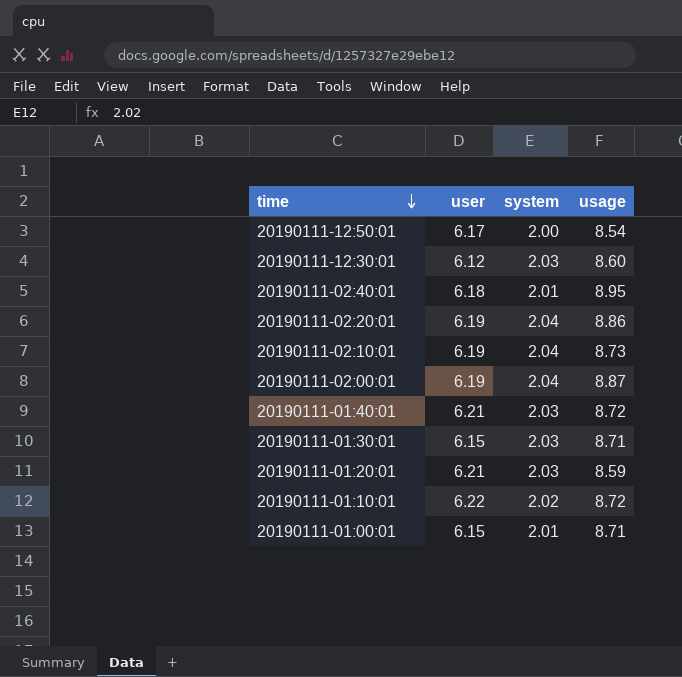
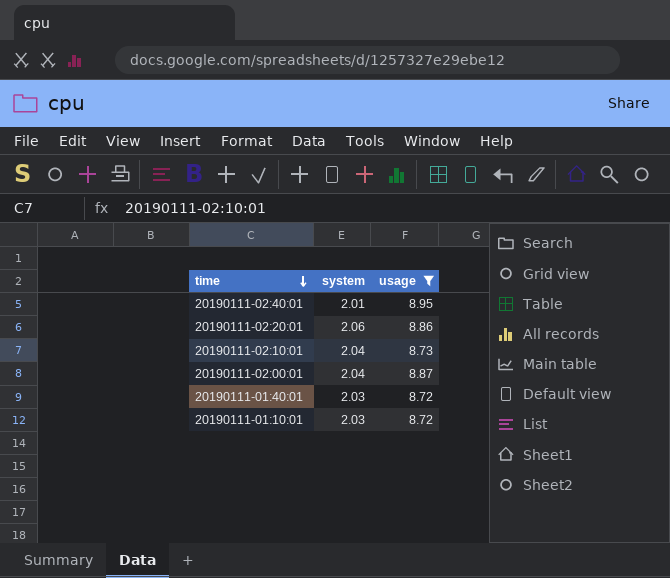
filter: none -> usage >= 8.72
column user | position: 2 -> none
20190111-02:20:01 | system: 2.04 -> 2.06
20190111-01:10:01 | system: 2.02 -> 2.03

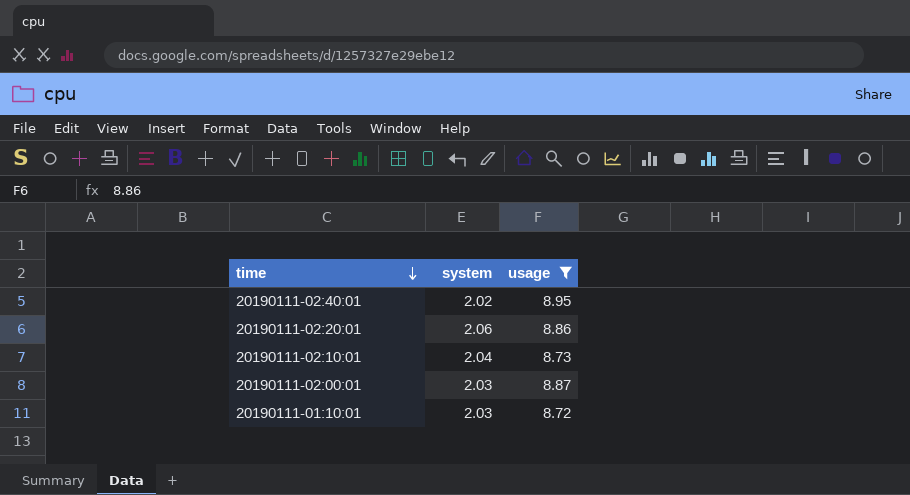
row 20190111-01:40:01: 2.03 | 8.72 -> none
20190111-02:40:01 | system: 2.01 -> 2.02
20190111-02:00:01 | system: 2.04 -> 2.03

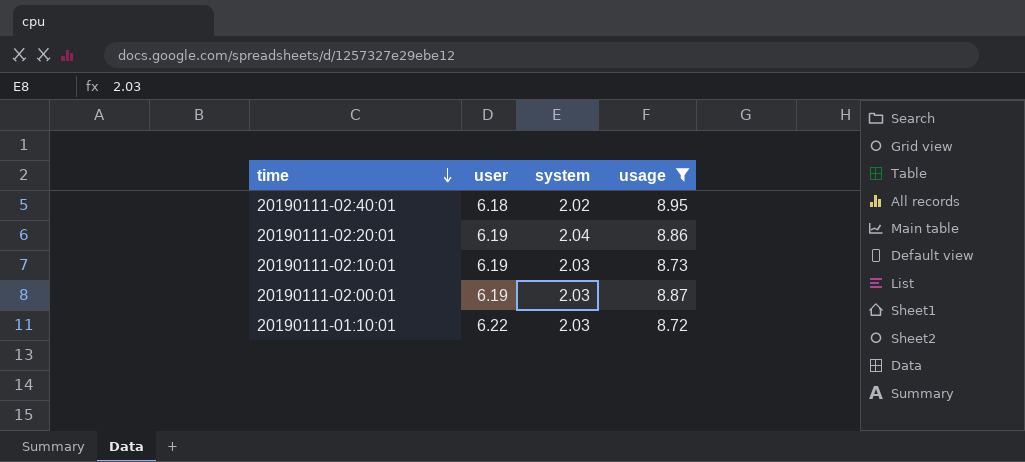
column user | position: none -> 2
20190111-02:20:01 | system: 2.06 -> 2.04
20190111-02:10:01 | system: 2.04 -> 2.03

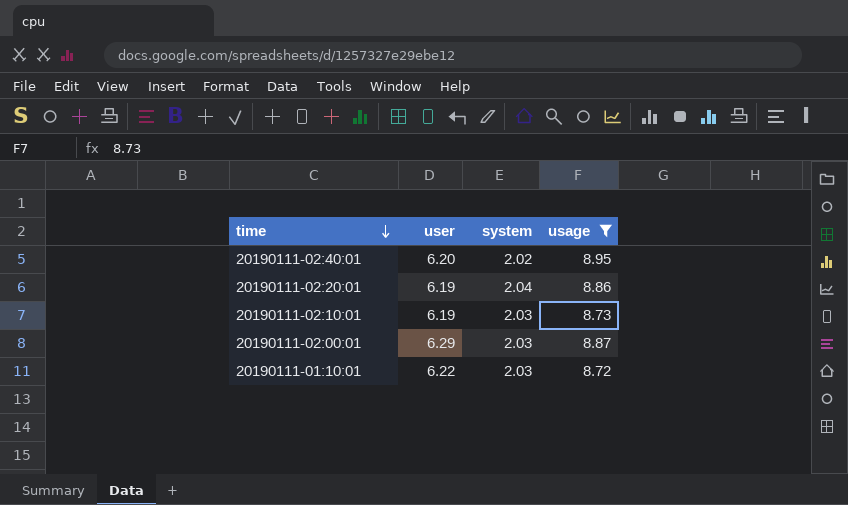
20190111-02:40:01 | user: 6.18 -> 6.20
20190111-02:00:01 | user: 6.19 -> 6.29

